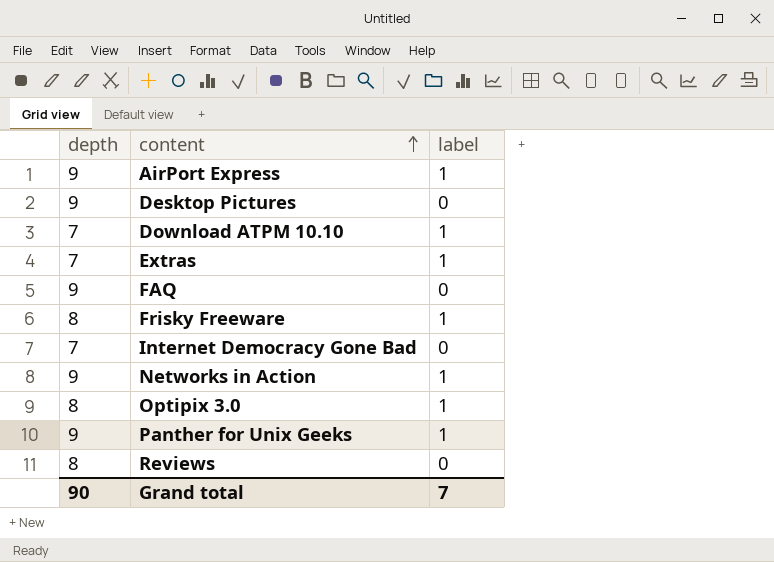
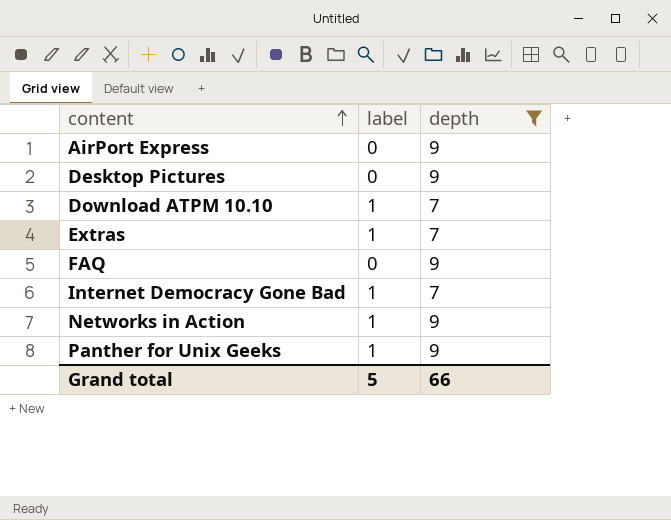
filter: none -> depth != 8
column depth | position: 1 -> 3
AirPort Express | label: 1 -> 0
Internet Democracy Gone Bad | label: 0 -> 1
Grand total | label: 7 -> 5
Grand total | depth: 90 -> 66

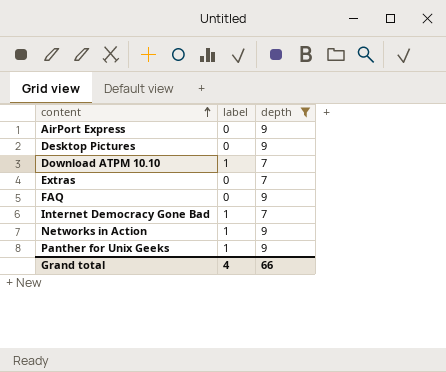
Extras | label: 1 -> 0
Grand total | label: 5 -> 4

